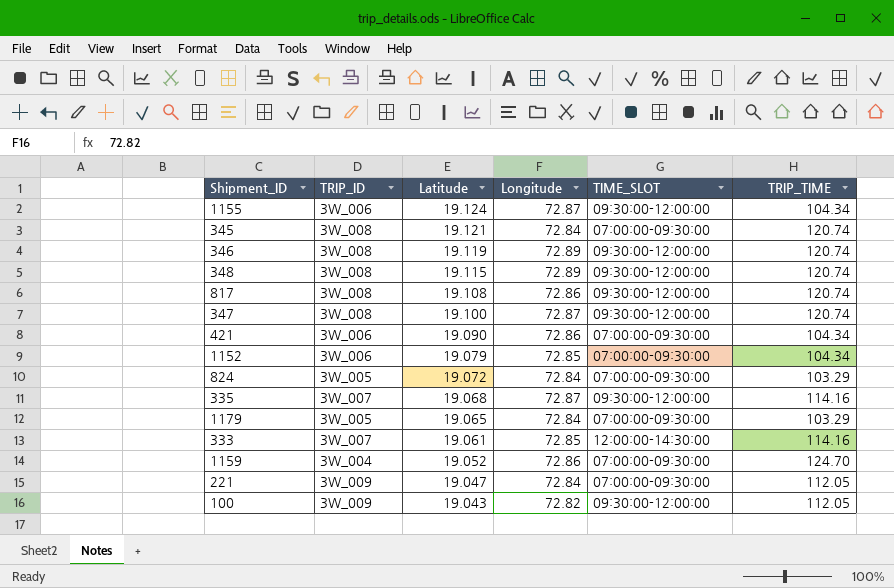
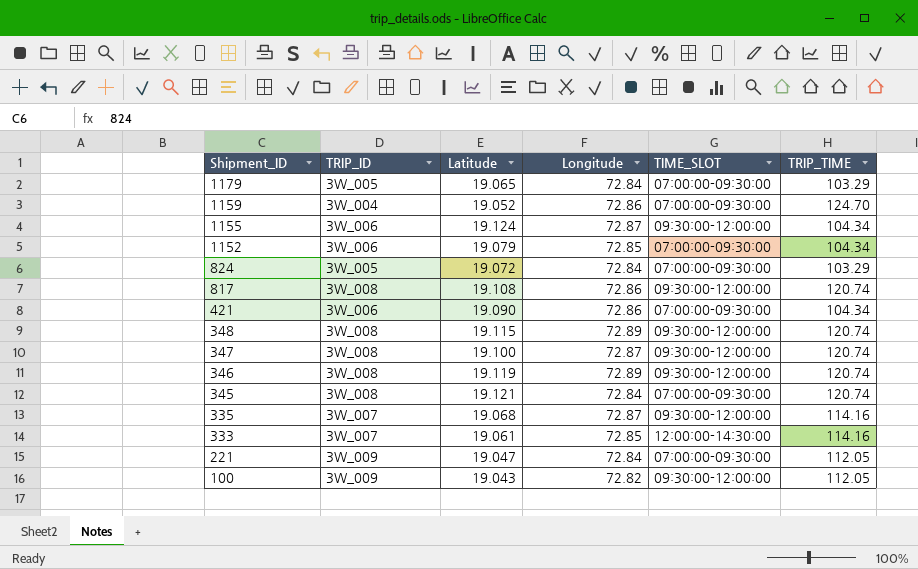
row order: Latitude descending -> Shipment_ID descending

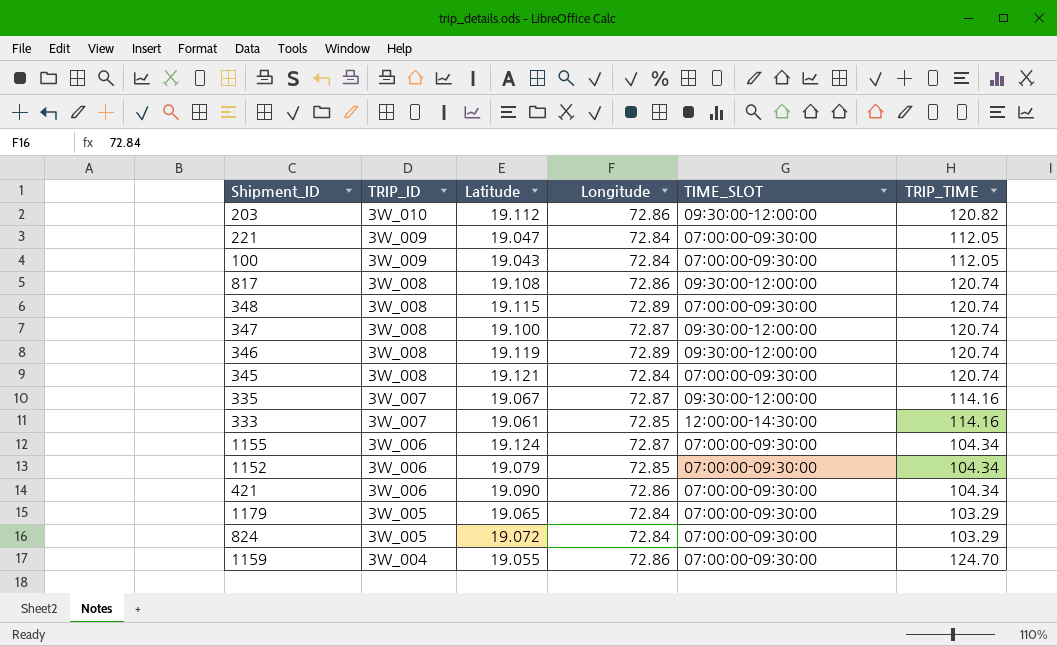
row order: Shipment_ID descending -> TRIP_ID descending
row 203: none -> 3W_010 | 19.112 | 72.86 | 09:30:00-12:00:00 | 120.82
100 | Longitude: 72.82 -> 72.84
100 | TIME_SLOT: 09:30:00-12:00:00 -> 07:00:00-09:30:00
348 | TIME_SLOT: 09:30:00-12:00:00 -> 07:00:00-09:30:00
335 | Latitude: 19.068 -> 19.067
1155 | TIME_SLOT: 09:30:00-12:00:00 -> 07:00:00-09:30:00
1159 | Latitude: 19.052 -> 19.055

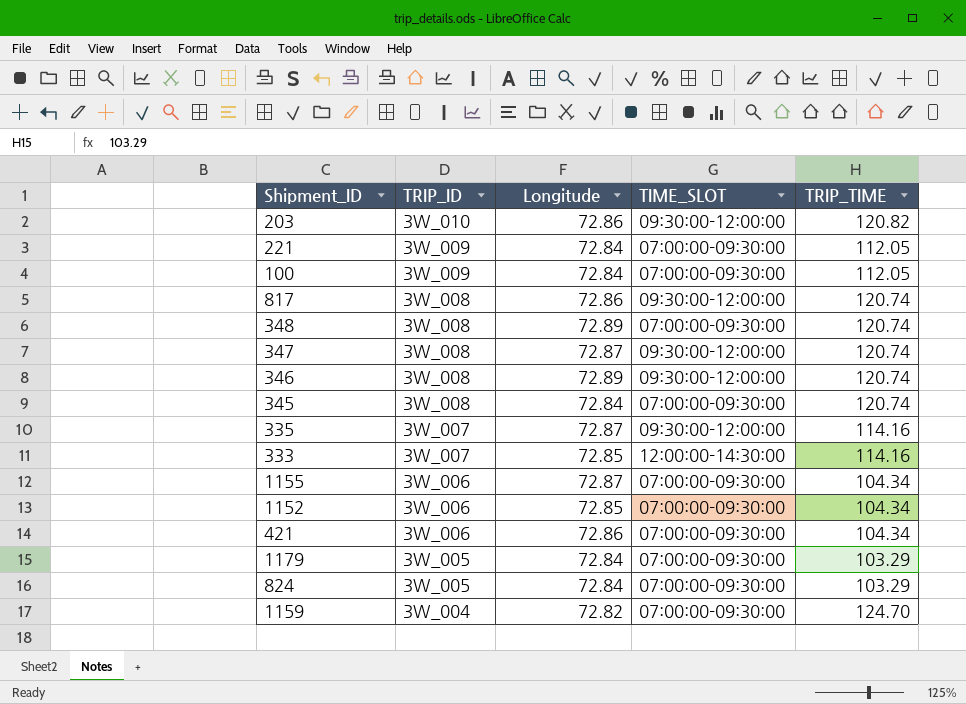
column Latitude | position: 3 -> none
1159 | Longitude: 72.86 -> 72.82

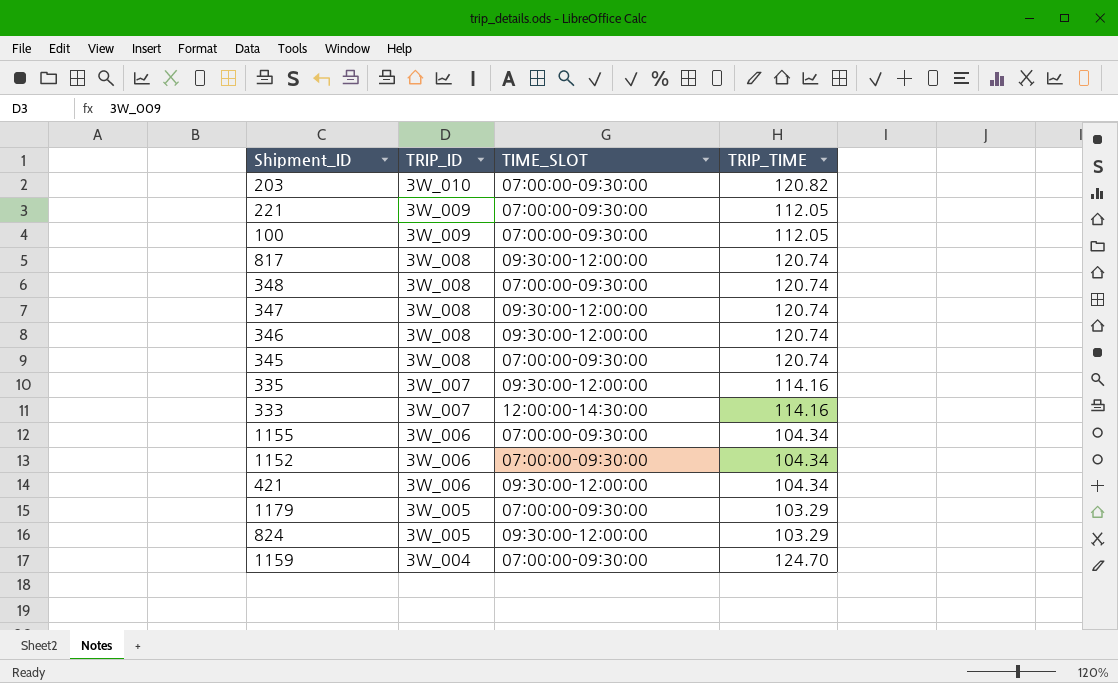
column Longitude | position: 3 -> none
203 | TIME_SLOT: 09:30:00-12:00:00 -> 07:00:00-09:30:00
421 | TIME_SLOT: 07:00:00-09:30:00 -> 09:30:00-12:00:00
824 | TIME_SLOT: 07:00:00-09:30:00 -> 09:30:00-12:00:00

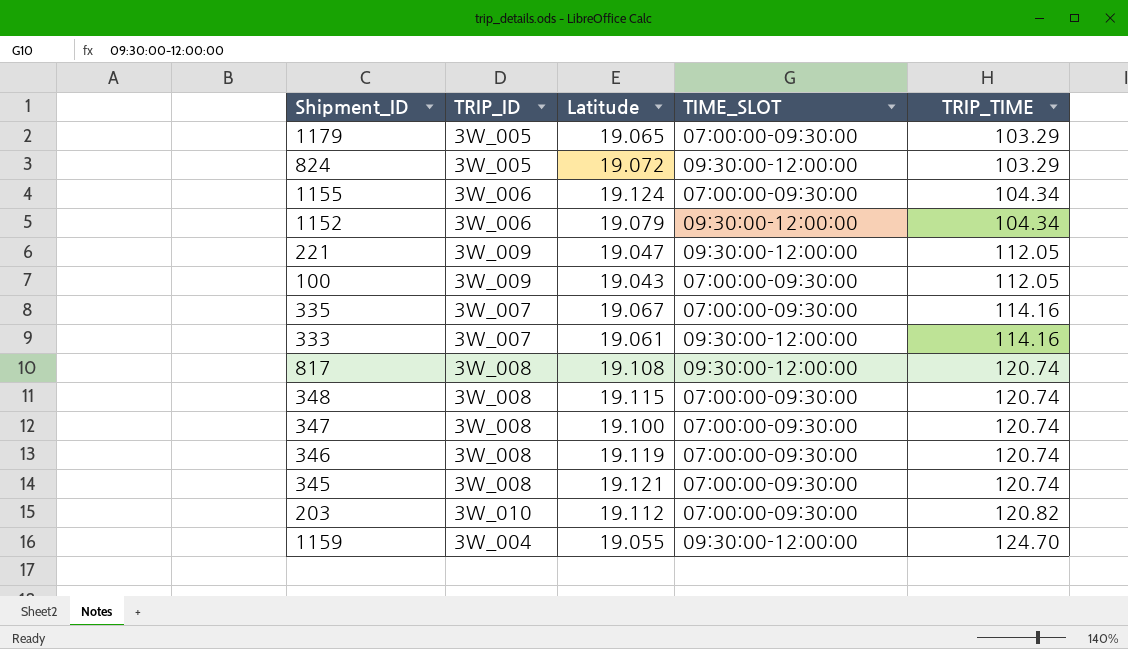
row order: TRIP_ID descending -> TRIP_TIME ascending
column Latitude | position: none -> 3
row 421: 3W_006 | 09:30:00-12:00:00 | 104.34 -> none
1152 | TIME_SLOT: 07:00:00-09:30:00 -> 09:30:00-12:00:00
221 | TIME_SLOT: 07:00:00-09:30:00 -> 09:30:00-12:00:00
335 | TIME_SLOT: 09:30:00-12:00:00 -> 07:00:00-09:30:00
333 | TIME_SLOT: 12:00:00-14:30:00 -> 09:30:00-12:00:00
347 | TIME_SLOT: 09:30:00-12:00:00 -> 07:00:00-09:30:00
346 | TIME_SLOT: 09:30:00-12:00:00 -> 07:00:00-09:30:00
1159 | TIME_SLOT: 07:00:00-09:30:00 -> 09:30:00-12:00:00

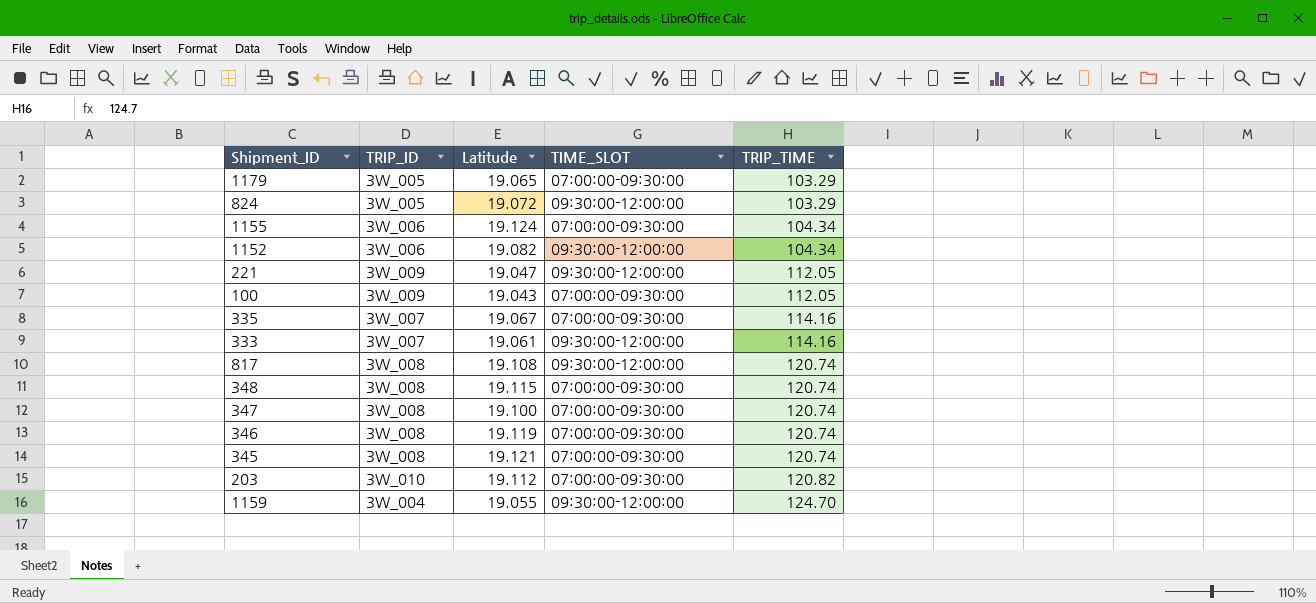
1152 | Latitude: 19.079 -> 19.082

